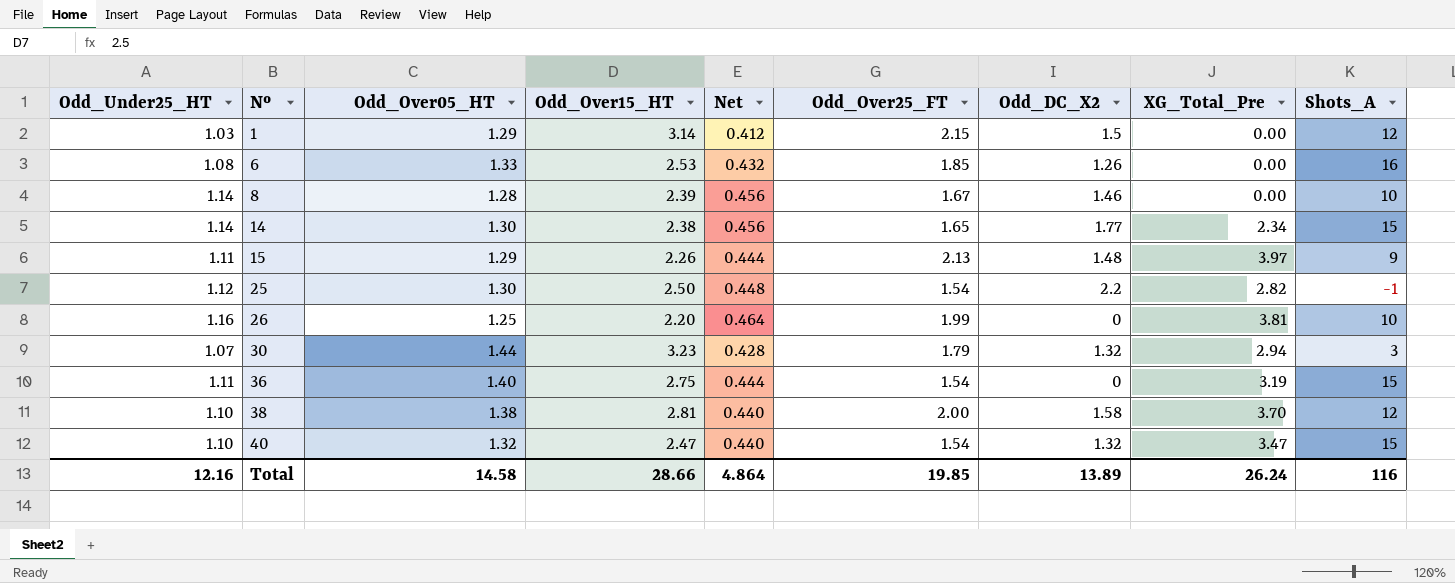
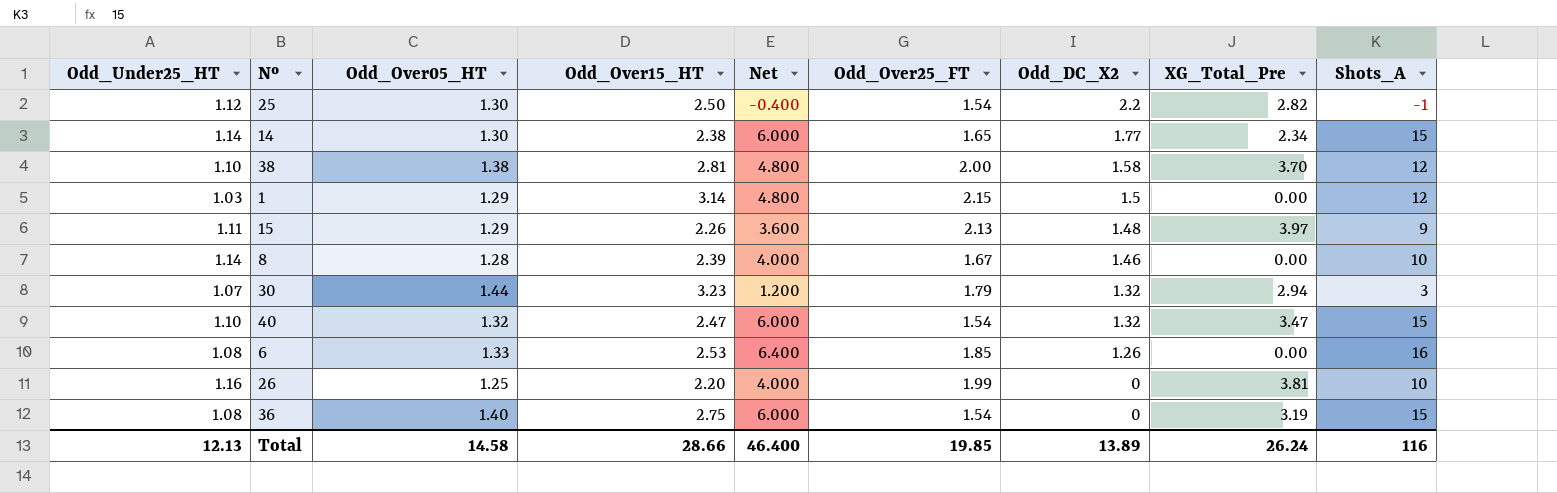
row order: Nº ascending -> Odd_DC_X2 descending
column Net | formula: [Odd_Under25_HT] * 0.4 -> [Shots_A] * 0.4
36 | Odd_Under25_HT: 1.11 -> 1.08
Total | Odd_Under25_HT: 12.16 -> 12.13
Total | Net: 4.864 -> 46.400

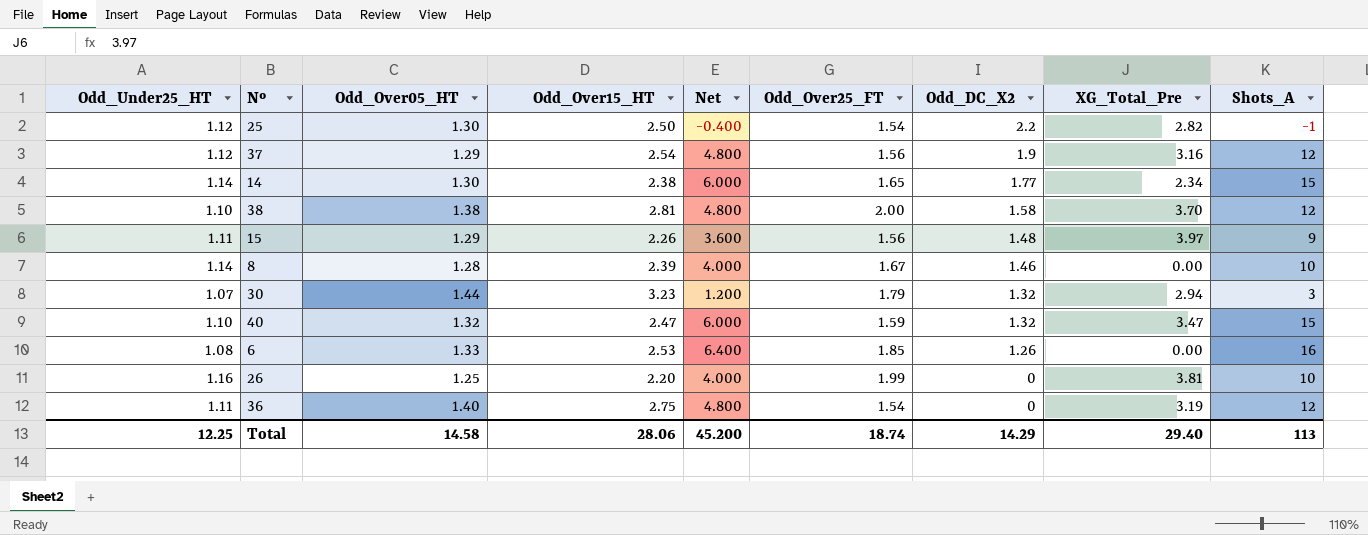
row 1: 1.03 | 1.29 | 3.14 | 4.800 | 2.15 | 1.5 | 0.00 | 12 -> none
row 37: none -> 1.12 | 1.29 | 2.54 | 4.800 | 1.56 | 1.9 | 3.16 | 12
15 | Odd_Over25_FT: 2.13 -> 1.56
40 | Odd_Over25_FT: 1.54 -> 1.59
36 | Odd_Under25_HT: 1.08 -> 1.11
36 | Net: 6.000 -> 4.800
36 | Shots_A: 15 -> 12
Total | Odd_Under25_HT: 12.13 -> 12.25
Total | Odd_Over15_HT: 28.66 -> 28.06
Total | Net: 46.400 -> 45.200
Total | Odd_Over25_FT: 19.85 -> 18.74
Total | Odd_DC_X2: 13.89 -> 14.29
Total | XG_Total_Pre: 26.24 -> 29.40
Total | Shots_A: 116 -> 113

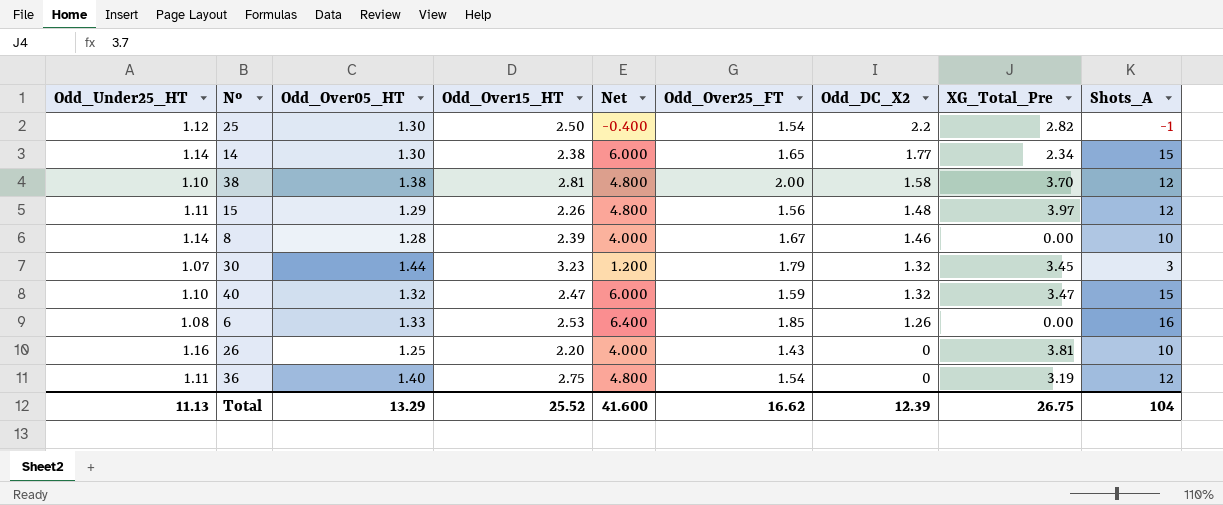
row 37: 1.12 | 1.29 | 2.54 | 4.800 | 1.56 | 1.9 | 3.16 | 12 -> none
15 | Net: 3.600 -> 4.800
15 | Shots_A: 9 -> 12
30 | XG_Total_Pre: 2.94 -> 3.45
26 | Odd_Over25_FT: 1.99 -> 1.43
Total | Odd_Under25_HT: 12.25 -> 11.13
Total | Odd_Over05_HT: 14.58 -> 13.29
Total | Odd_Over15_HT: 28.06 -> 25.52
Total | Net: 45.200 -> 41.600
Total | Odd_Over25_FT: 18.74 -> 16.62
Total | Odd_DC_X2: 14.29 -> 12.39
Total | XG_Total_Pre: 29.40 -> 26.75
Total | Shots_A: 113 -> 104

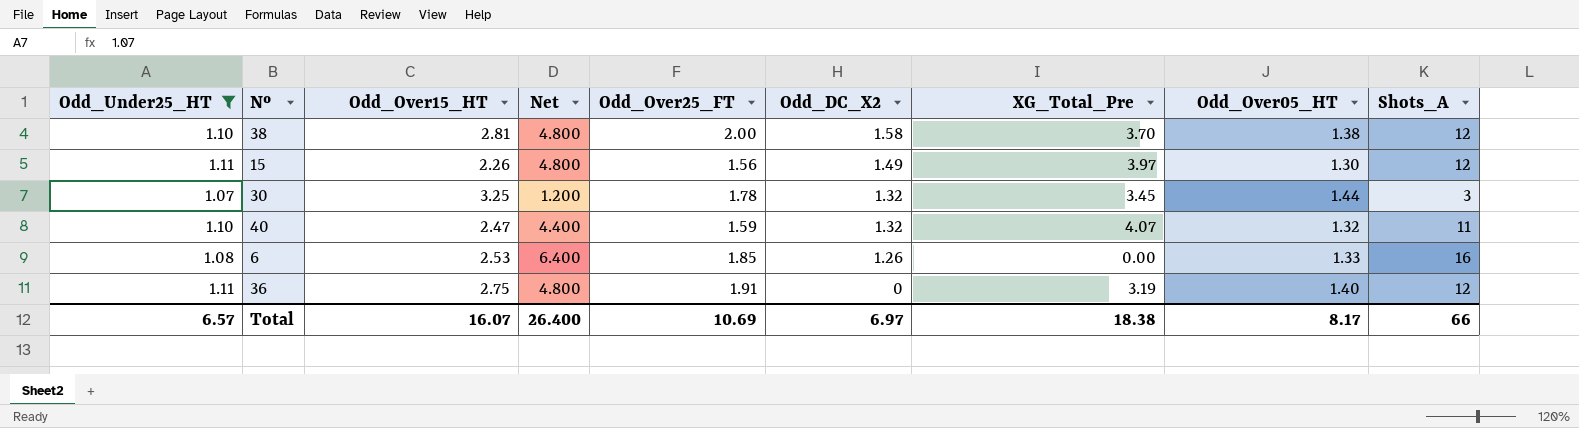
filter: none -> Odd_Under25_HT <= 1.11
column Odd_Over05_HT | position: 3 -> 8
15 | Odd_DC_X2: 1.48 -> 1.49
15 | Odd_Over05_HT: 1.29 -> 1.30
30 | Odd_Over15_HT: 3.23 -> 3.25
30 | Odd_Over25_FT: 1.79 -> 1.78
40 | Net: 6.000 -> 4.400
40 | XG_Total_Pre: 3.47 -> 4.07
40 | Shots_A: 15 -> 11
36 | Odd_Over25_FT: 1.54 -> 1.91
Total | Odd_Under25_HT: 11.13 -> 6.57
Total | Odd_Over15_HT: 25.52 -> 16.07
Total | Net: 41.600 -> 26.400
Total | Odd_Over25_FT: 16.62 -> 10.69
Total | Odd_DC_X2: 12.39 -> 6.97
Total | XG_Total_Pre: 26.75 -> 18.38
Total | Odd_Over05_HT: 13.29 -> 8.17
Total | Shots_A: 104 -> 66

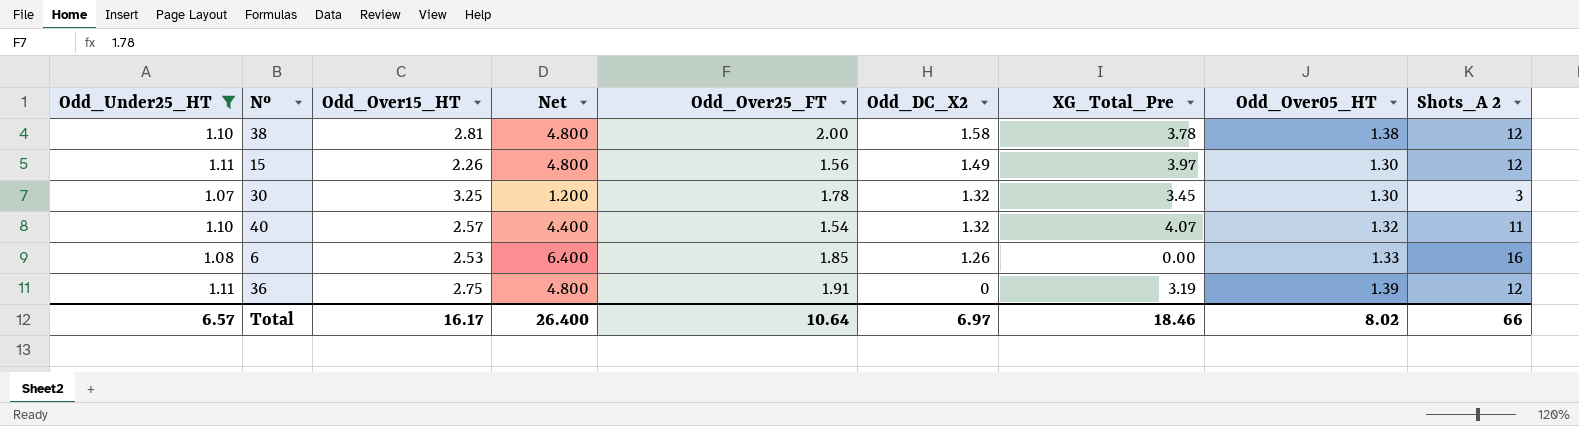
column name: Shots_A -> Shots_A 2
38 | XG_Total_Pre: 3.70 -> 3.78
30 | Odd_Over05_HT: 1.44 -> 1.30
40 | Odd_Over15_HT: 2.47 -> 2.57
40 | Odd_Over25_FT: 1.59 -> 1.54
36 | Odd_Over05_HT: 1.40 -> 1.39
Total | Odd_Over15_HT: 16.07 -> 16.17
Total | Odd_Over25_FT: 10.69 -> 10.64
Total | XG_Total_Pre: 18.38 -> 18.46
Total | Odd_Over05_HT: 8.17 -> 8.02

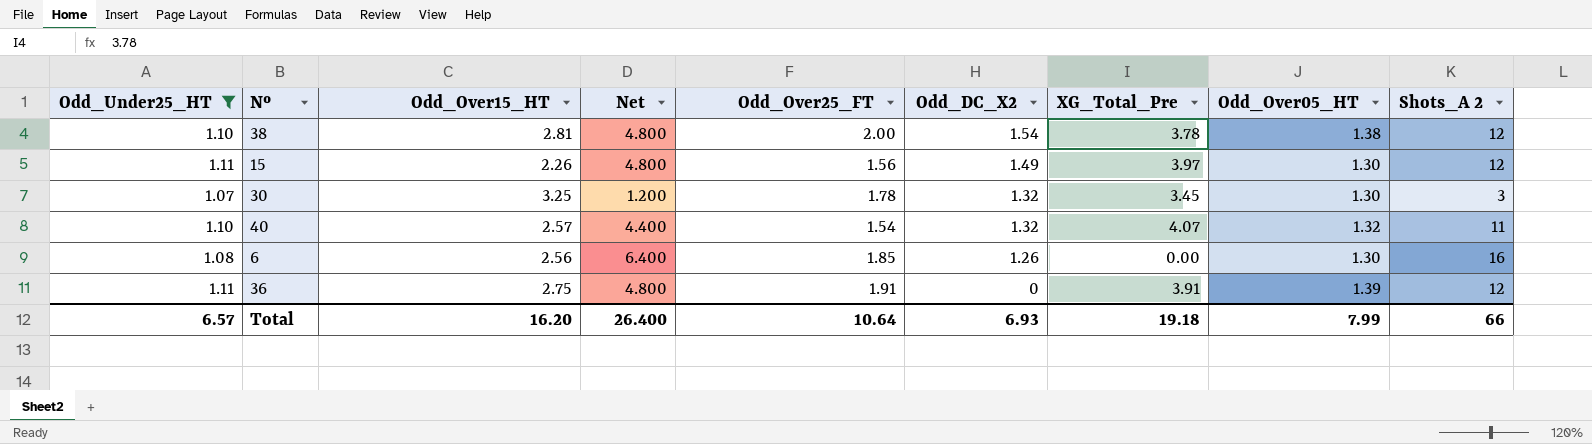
38 | Odd_DC_X2: 1.58 -> 1.54
6 | Odd_Over15_HT: 2.53 -> 2.56
6 | Odd_Over05_HT: 1.33 -> 1.30
36 | XG_Total_Pre: 3.19 -> 3.91
Total | Odd_Over15_HT: 16.17 -> 16.20
Total | Odd_DC_X2: 6.97 -> 6.93
Total | XG_Total_Pre: 18.46 -> 19.18
Total | Odd_Over05_HT: 8.02 -> 7.99

